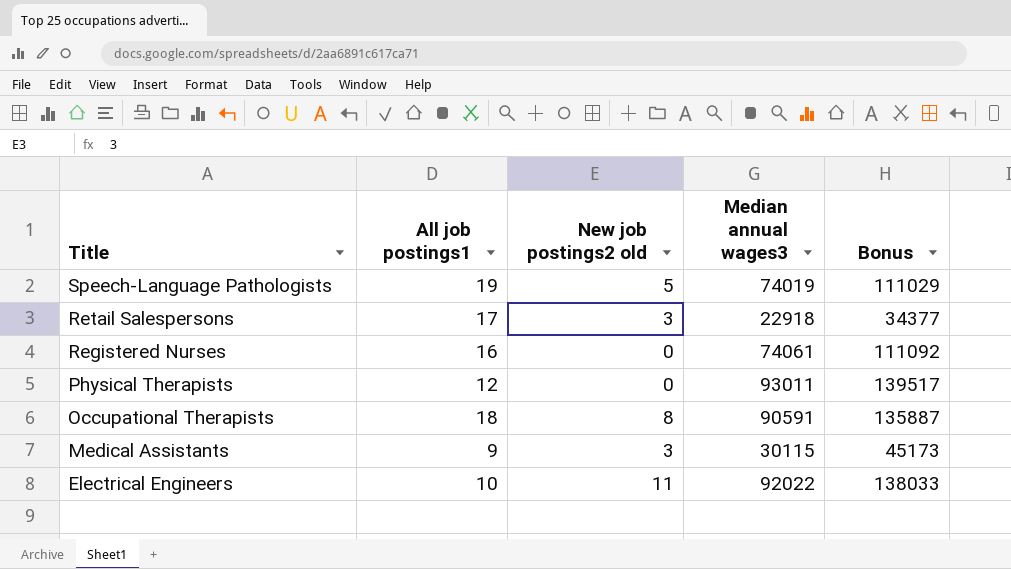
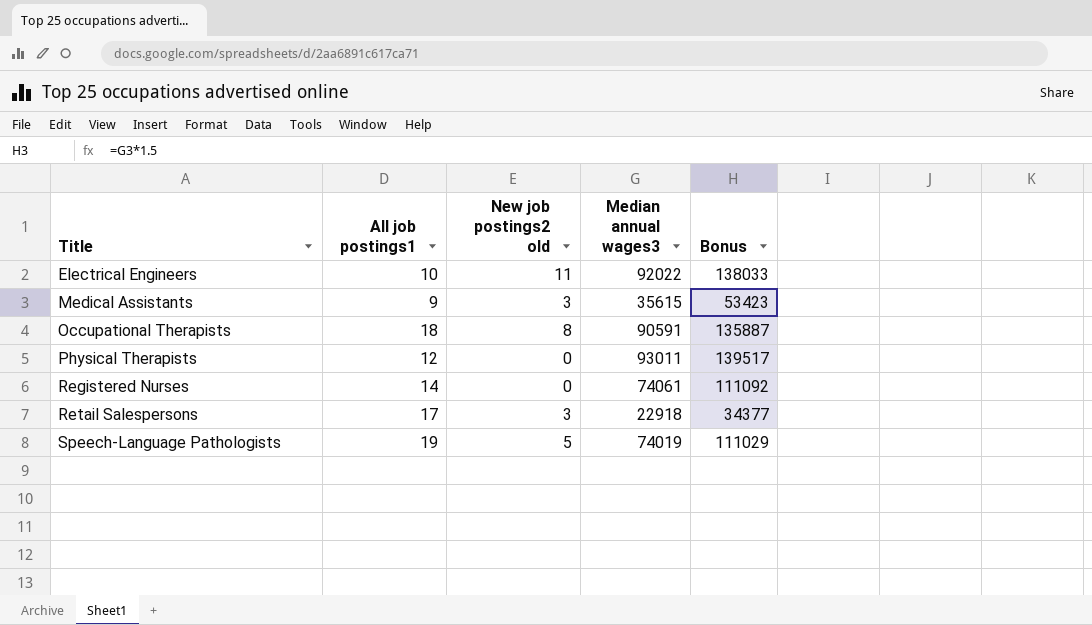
row order: Title descending -> Title ascending
Medical Assistants | Median annual wages3: 30115 -> 35615
Medical Assistants | Bonus: 45173 -> 53423
Registered Nurses | All job postings1: 16 -> 14

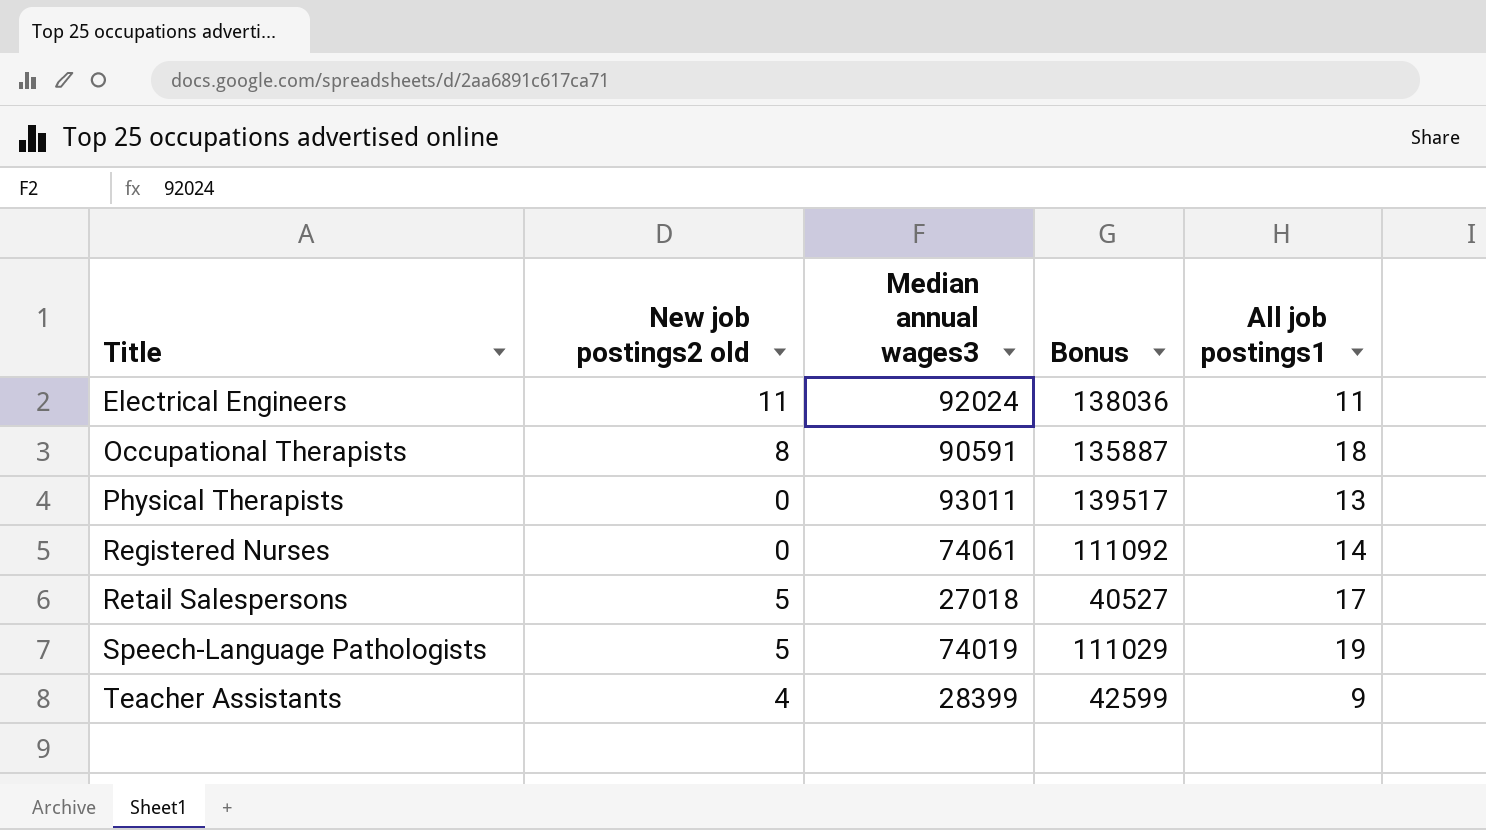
column All job postings1 | position: 2 -> 5
row Medical Assistants: 9 | 3 | 35615 | 53423 -> none
Electrical Engineers | Median annual wages3: 92022 -> 92024
Electrical Engineers | Bonus: 138033 -> 138036
Electrical Engineers | All job postings1: 10 -> 11
Physical Therapists | All job postings1: 12 -> 13
Retail Salespersons | New job postings2 old: 3 -> 5
Retail Salespersons | Median annual wages3: 22918 -> 27018
Retail Salespersons | Bonus: 34377 -> 40527
row Teacher Assistants: none -> 4 | 28399 | 42599 | 9

